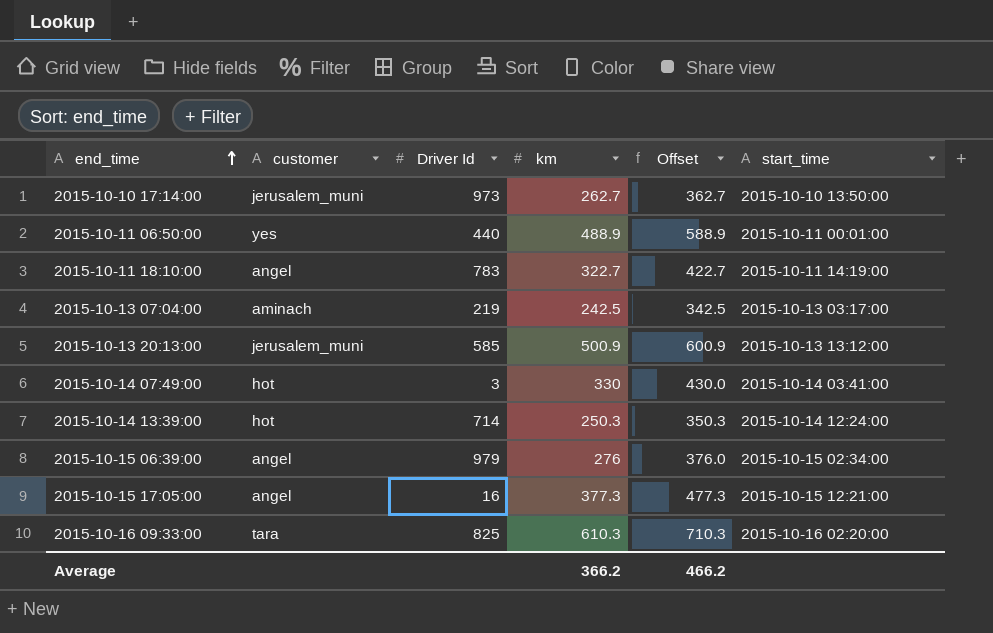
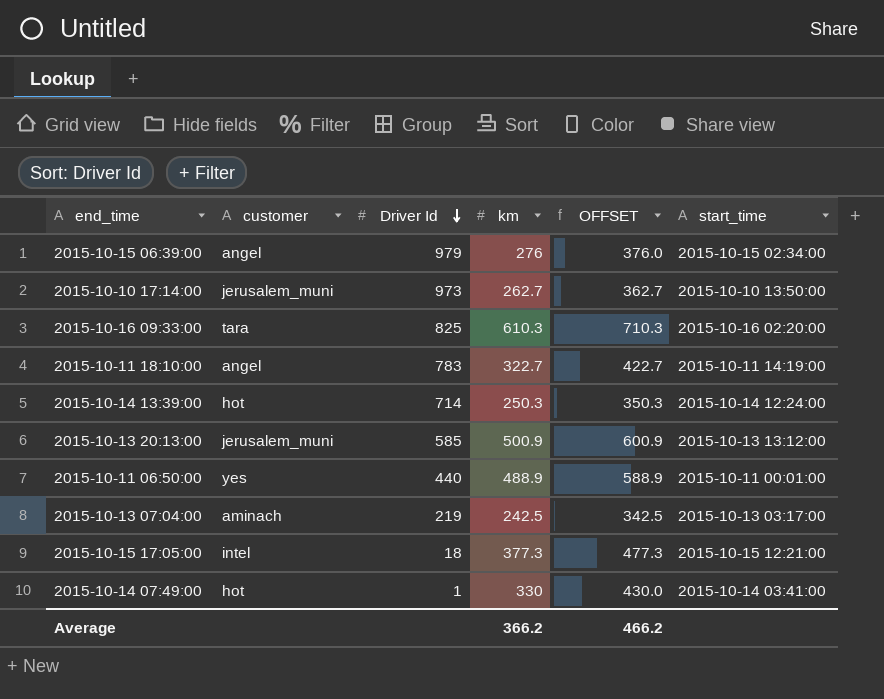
row order: end_time ascending -> Driver Id descending
column name: Offset -> OFFSET
2015-10-15 17:05:00 | customer: angel -> intel
2015-10-15 17:05:00 | Driver Id: 16 -> 18
2015-10-14 07:49:00 | Driver Id: 3 -> 1

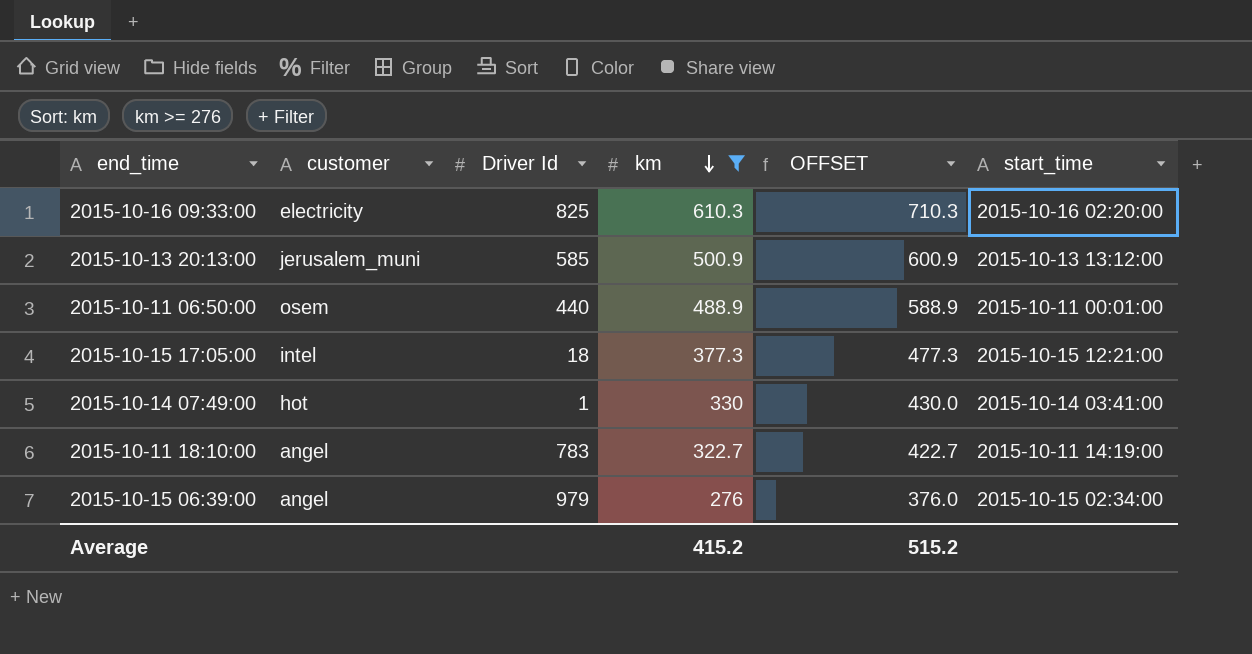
filter: none -> km >= 276
row order: Driver Id descending -> km descending
2015-10-16 09:33:00 | customer: tara -> electricity
2015-10-11 06:50:00 | customer: yes -> osem
Average | km: 366.2 -> 415.2
Average | OFFSET: 466.2 -> 515.2

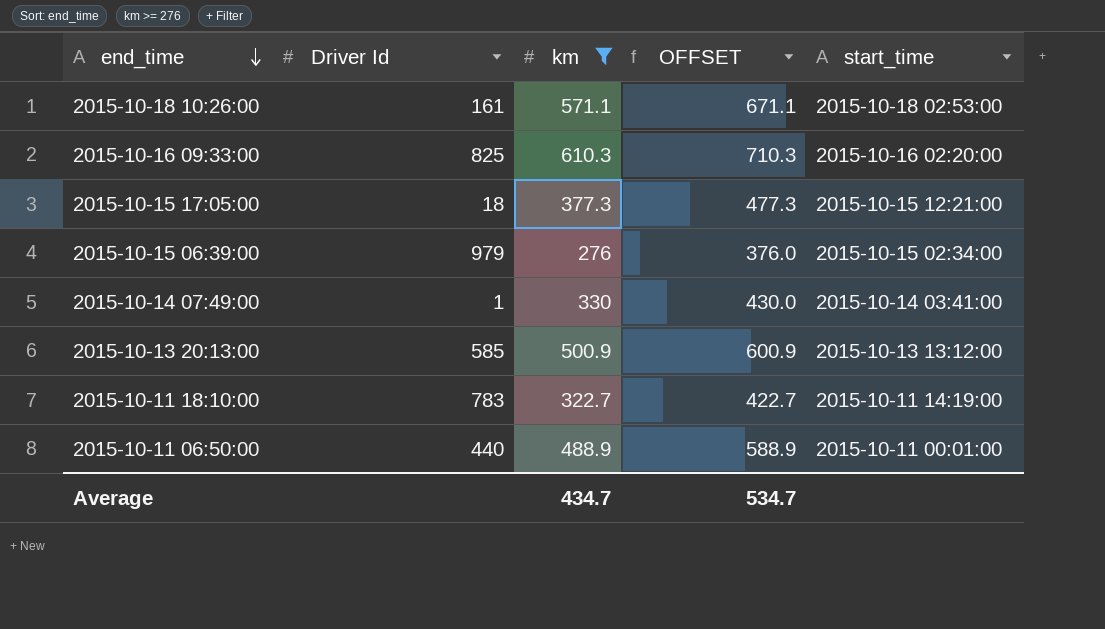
row order: km descending -> end_time descending
column customer | position: 2 -> none
row 2015-10-18 10:26:00: none -> 161 | 571.1 | 671.1 | 2015-10-18 02:53:00
Average | km: 415.2 -> 434.7
Average | OFFSET: 515.2 -> 534.7

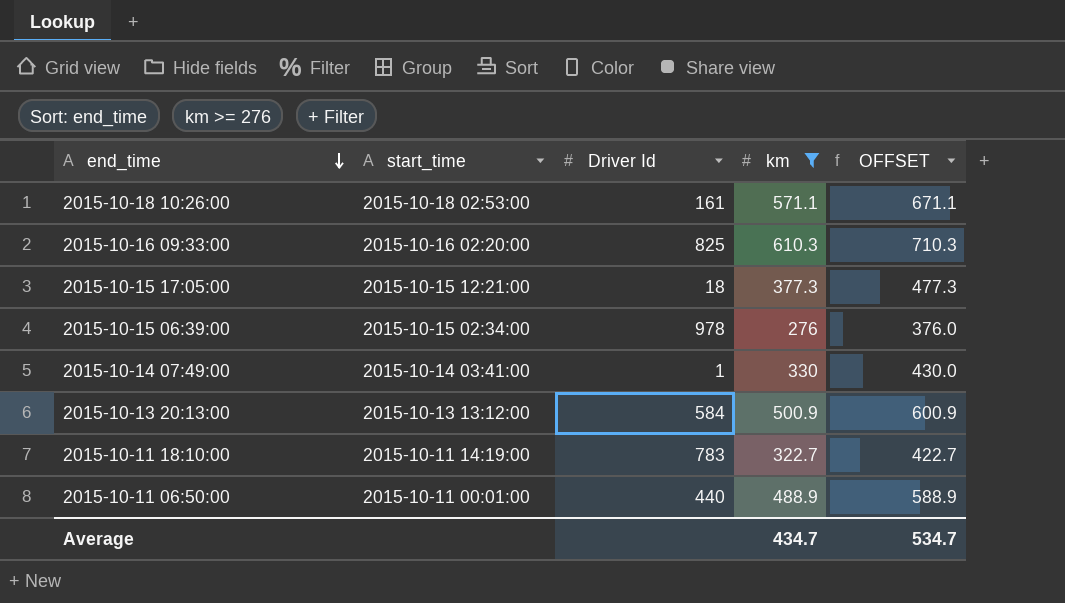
column start_time | position: 5 -> 2
2015-10-15 06:39:00 | Driver Id: 979 -> 978
2015-10-13 20:13:00 | Driver Id: 585 -> 584

